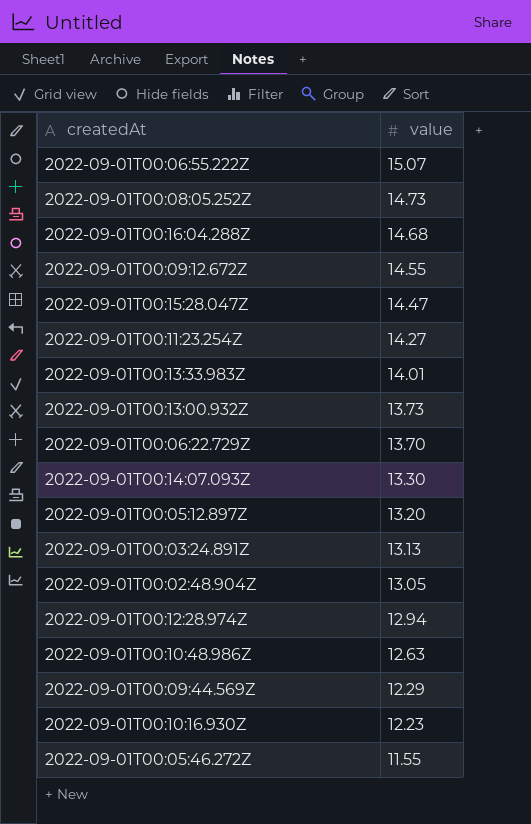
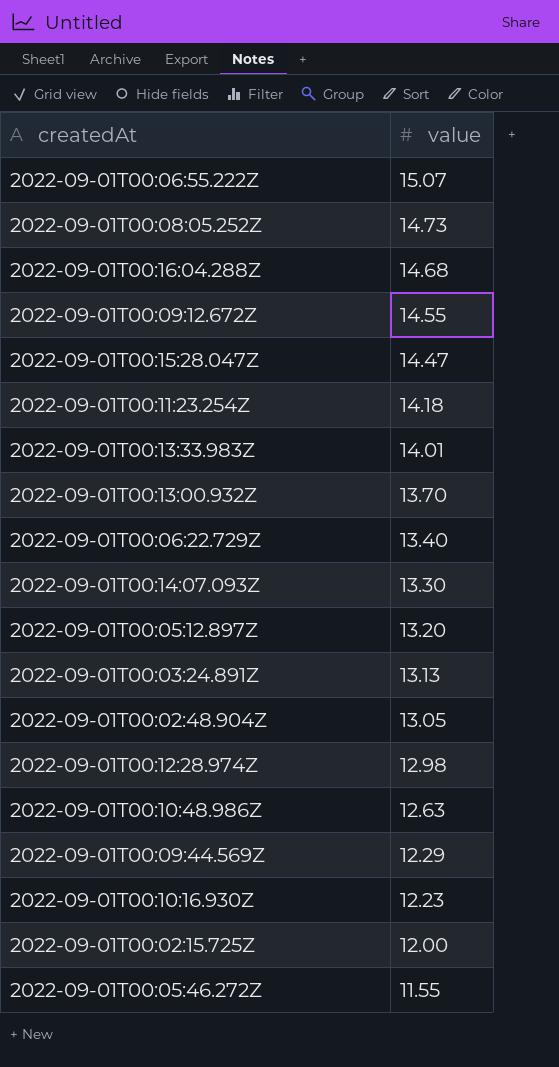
2022-09-01T00:11:23.254Z | value: 14.27 -> 14.18
2022-09-01T00:13:00.932Z | value: 13.73 -> 13.70
2022-09-01T00:06:22.729Z | value: 13.70 -> 13.40
2022-09-01T00:12:28.974Z | value: 12.94 -> 12.98
row 2022-09-01T00:02:15.725Z: none -> 12.00

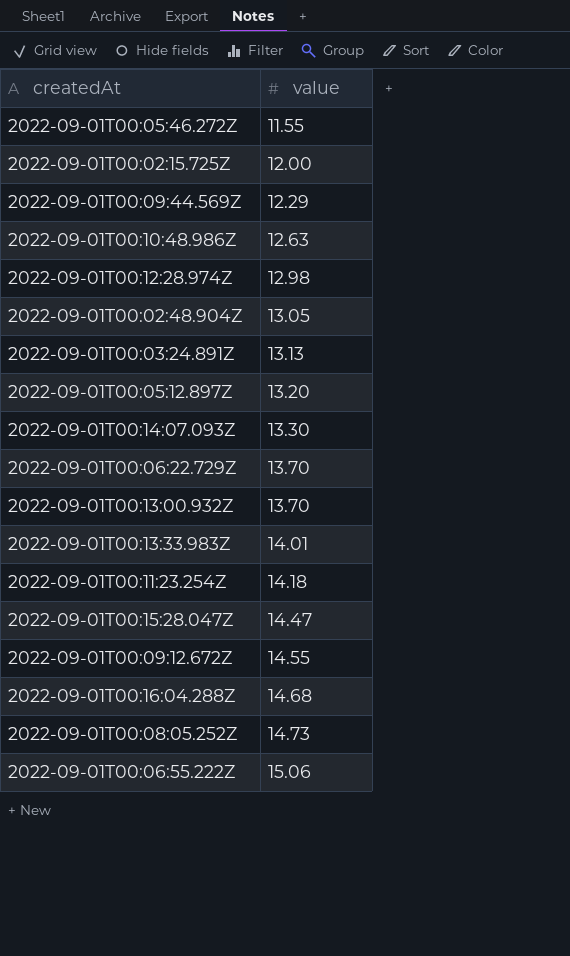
row order: value descending -> value ascending
row 2022-09-01T00:10:16.930Z: 12.23 -> none
2022-09-01T00:06:22.729Z | value: 13.40 -> 13.70
2022-09-01T00:06:55.222Z | value: 15.07 -> 15.06

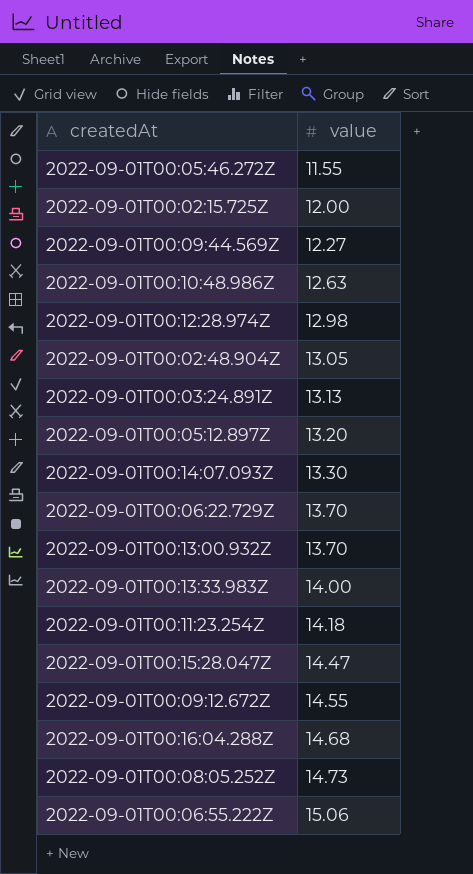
2022-09-01T00:09:44.569Z | value: 12.29 -> 12.27
2022-09-01T00:13:33.983Z | value: 14.01 -> 14.00

